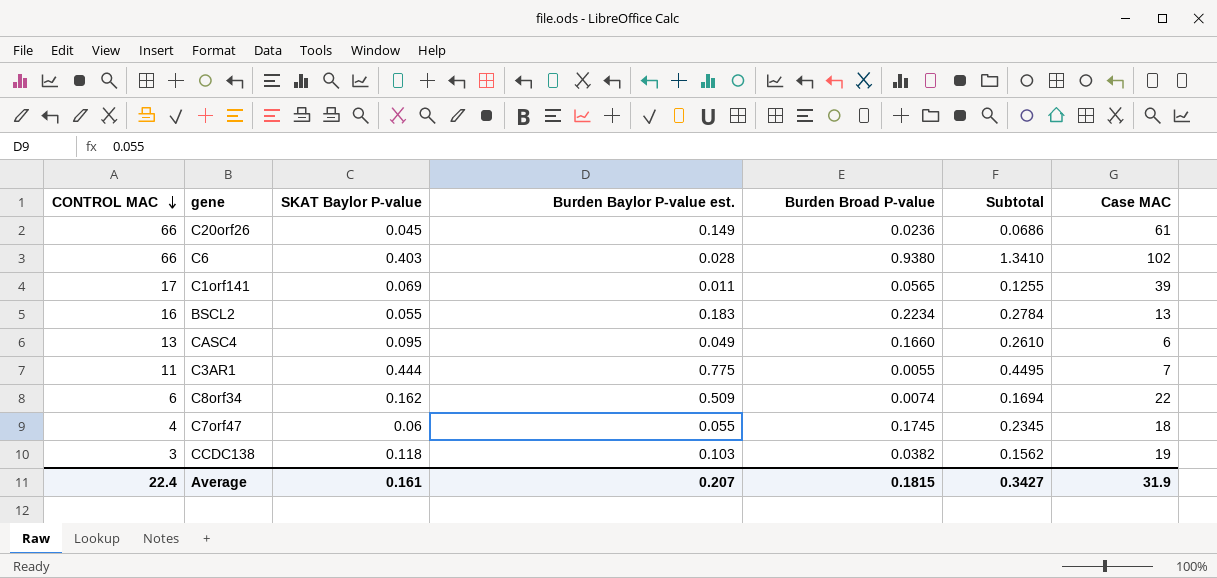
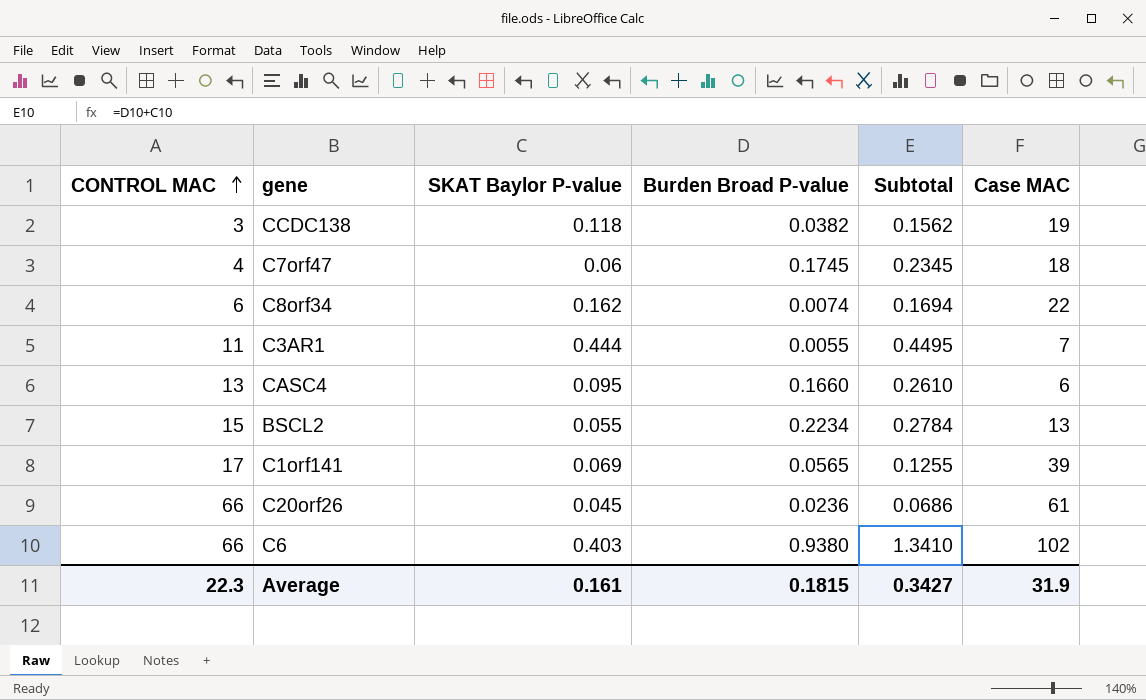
row order: CONTROL MAC descending -> CONTROL MAC ascending
column Burden Baylor P-value est. | position: 4 -> none
BSCL2 | CONTROL MAC: 16 -> 15
Average | CONTROL MAC: 22.4 -> 22.3

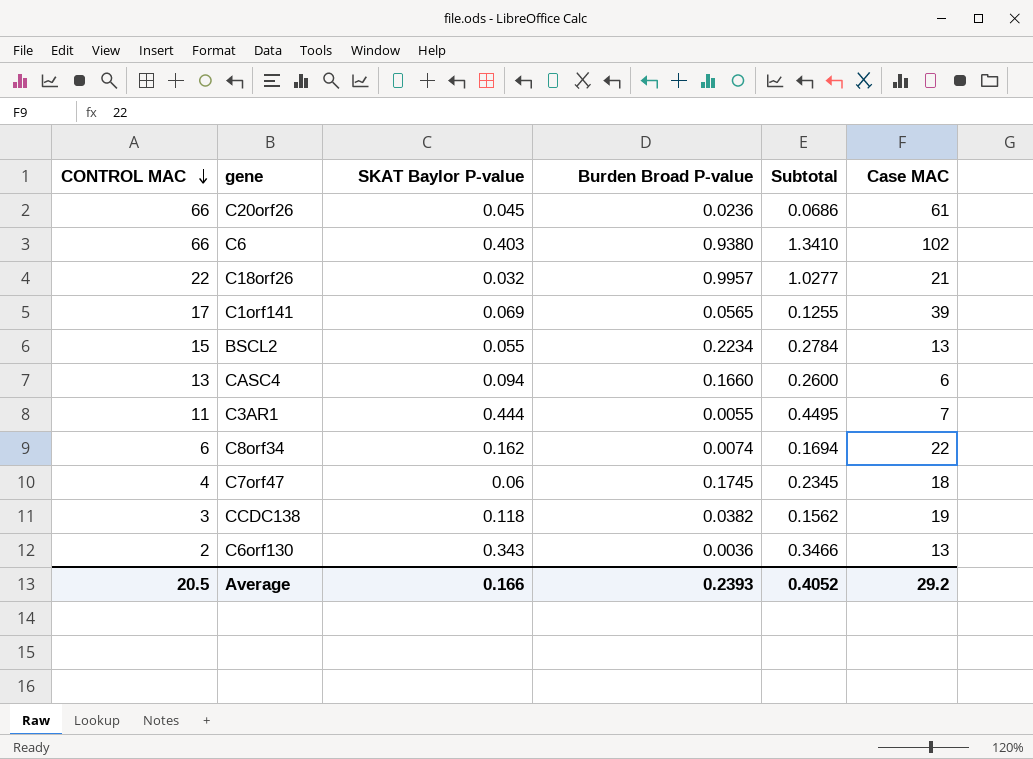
row order: CONTROL MAC ascending -> CONTROL MAC descending
row C18orf26: none -> 22 | 0.032 | 0.9957 | 1.0277 | 21
CASC4 | SKAT Baylor P-value: 0.095 -> 0.094
CASC4 | Subtotal: 0.2610 -> 0.2600
row C6orf130: none -> 2 | 0.343 | 0.0036 | 0.3466 | 13
Average | CONTROL MAC: 22.3 -> 20.5
Average | SKAT Baylor P-value: 0.161 -> 0.166
Average | Burden Broad P-value: 0.1815 -> 0.2393
Average | Subtotal: 0.3427 -> 0.4052
Average | Case MAC: 31.9 -> 29.2

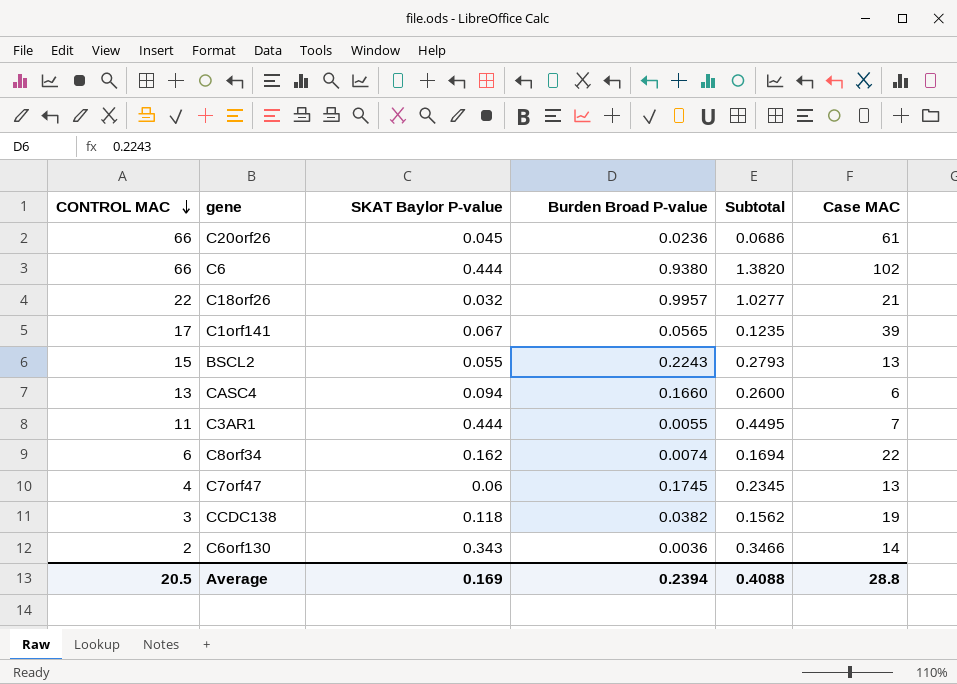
C6 | SKAT Baylor P-value: 0.403 -> 0.444
C6 | Subtotal: 1.3410 -> 1.3820
C1orf141 | SKAT Baylor P-value: 0.069 -> 0.067
C1orf141 | Subtotal: 0.1255 -> 0.1235
BSCL2 | Burden Broad P-value: 0.2234 -> 0.2243
BSCL2 | Subtotal: 0.2784 -> 0.2793
C7orf47 | Case MAC: 18 -> 13
C6orf130 | Case MAC: 13 -> 14
Average | SKAT Baylor P-value: 0.166 -> 0.169
Average | Burden Broad P-value: 0.2393 -> 0.2394
Average | Subtotal: 0.4052 -> 0.4088
Average | Case MAC: 29.2 -> 28.8

